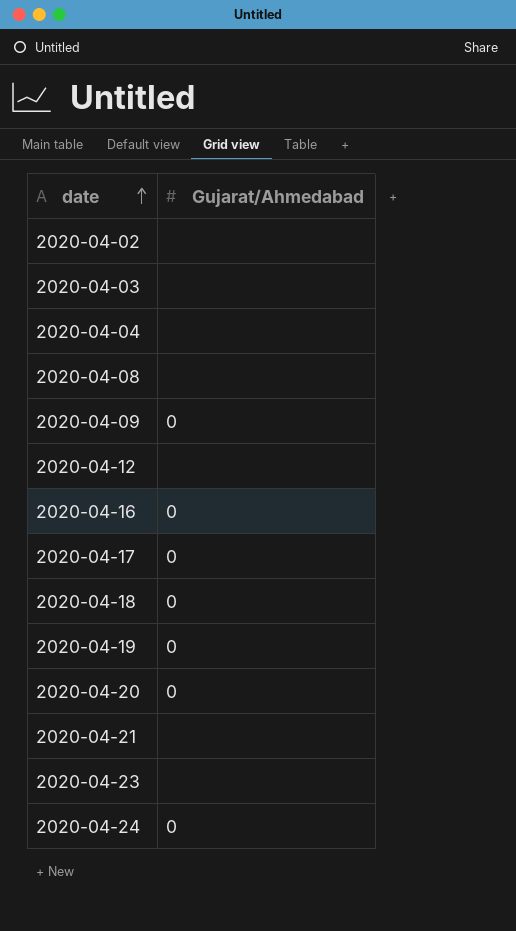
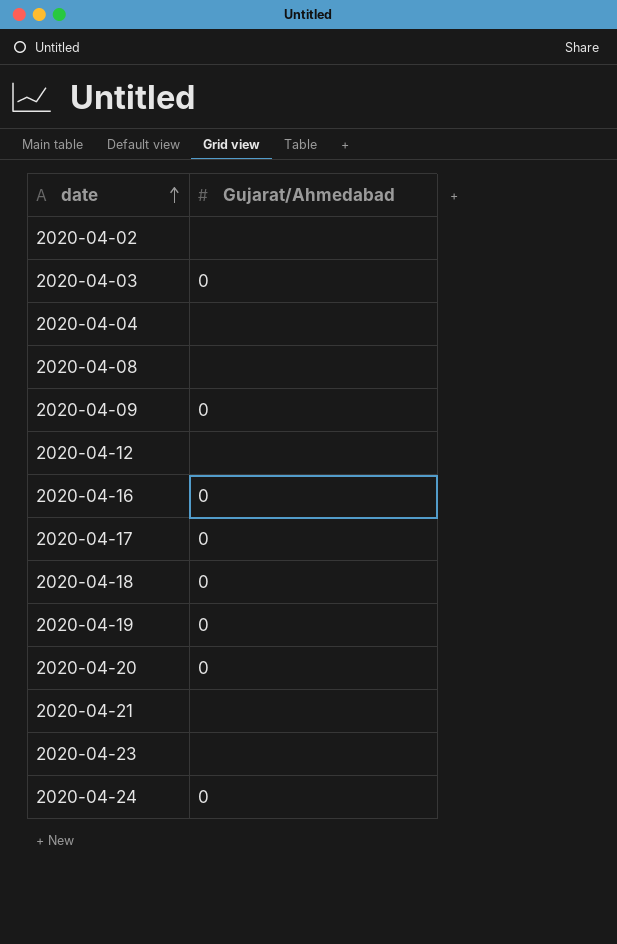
2020-04-03 | Gujarat/Ahmedabad: none -> 0

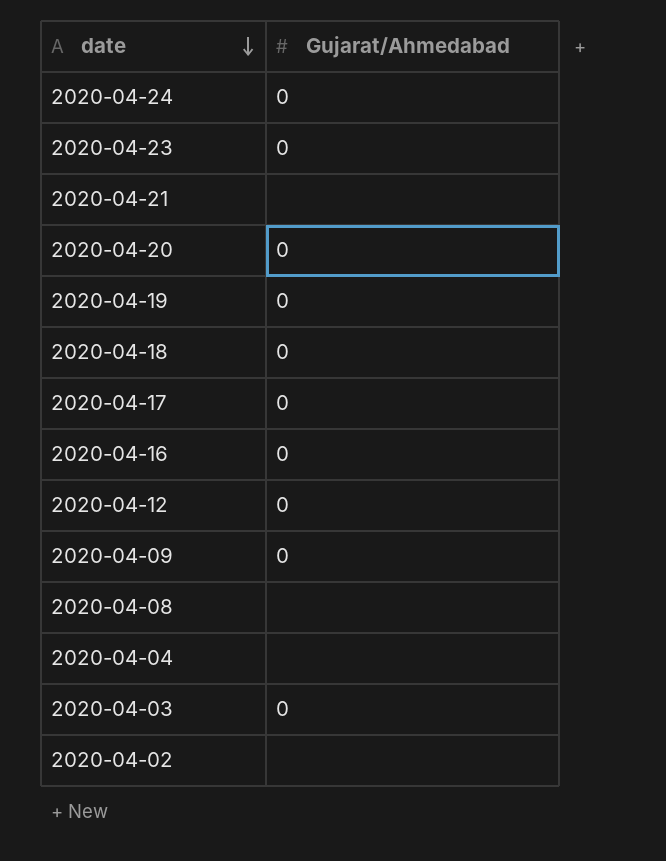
row order: date ascending -> date descending
2020-04-23 | Gujarat/Ahmedabad: none -> 0
2020-04-12 | Gujarat/Ahmedabad: none -> 0

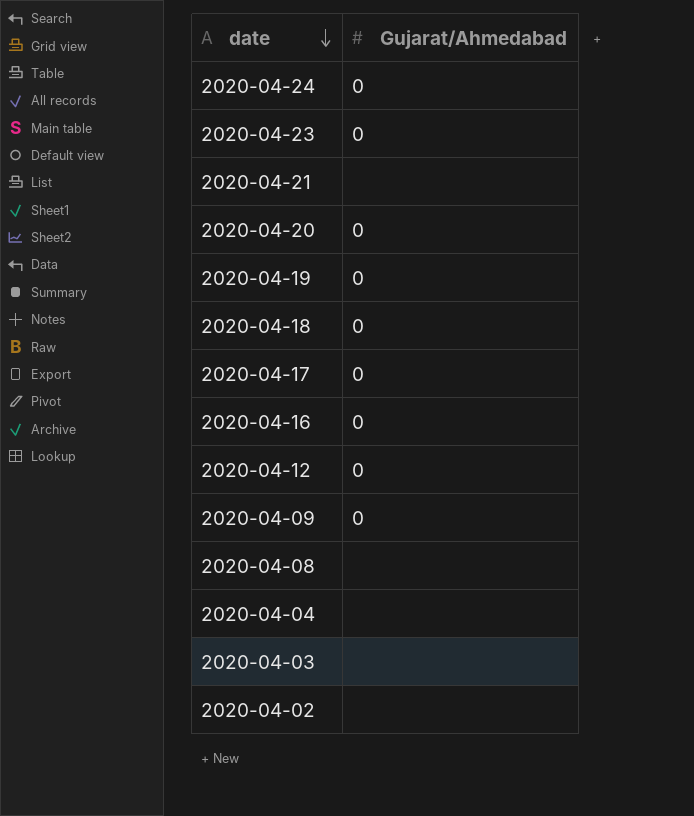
2020-04-03 | Gujarat/Ahmedabad: 0 -> none

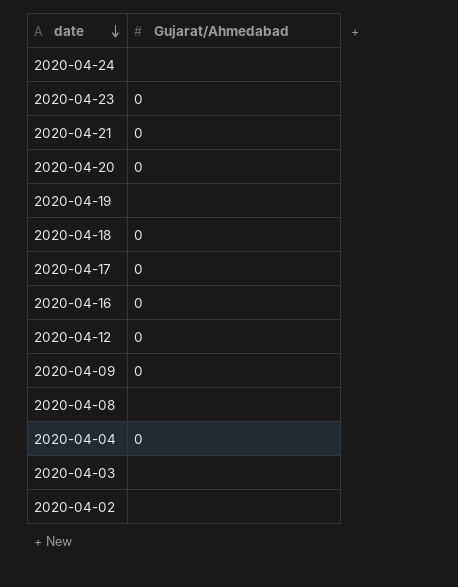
2020-04-24 | Gujarat/Ahmedabad: 0 -> none
2020-04-21 | Gujarat/Ahmedabad: none -> 0
2020-04-19 | Gujarat/Ahmedabad: 0 -> none
2020-04-04 | Gujarat/Ahmedabad: none -> 0

